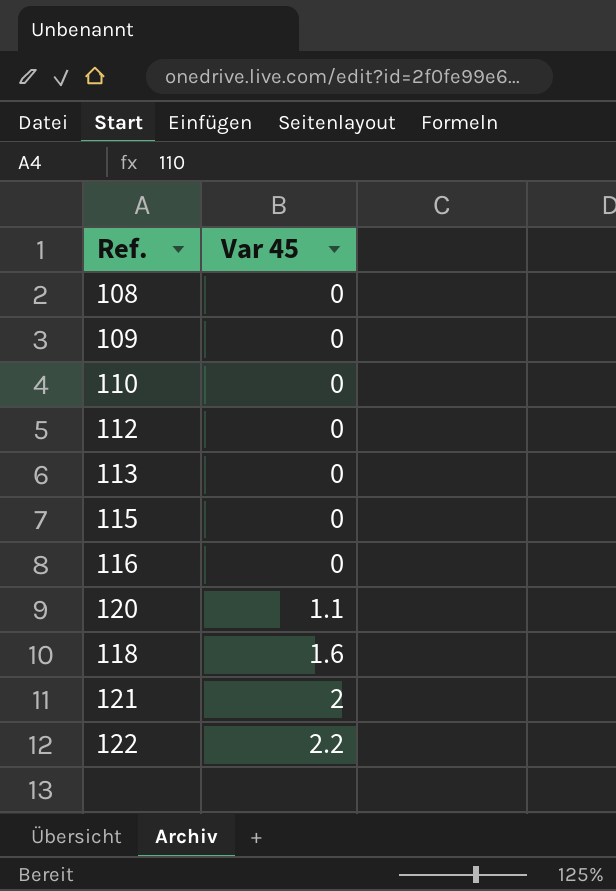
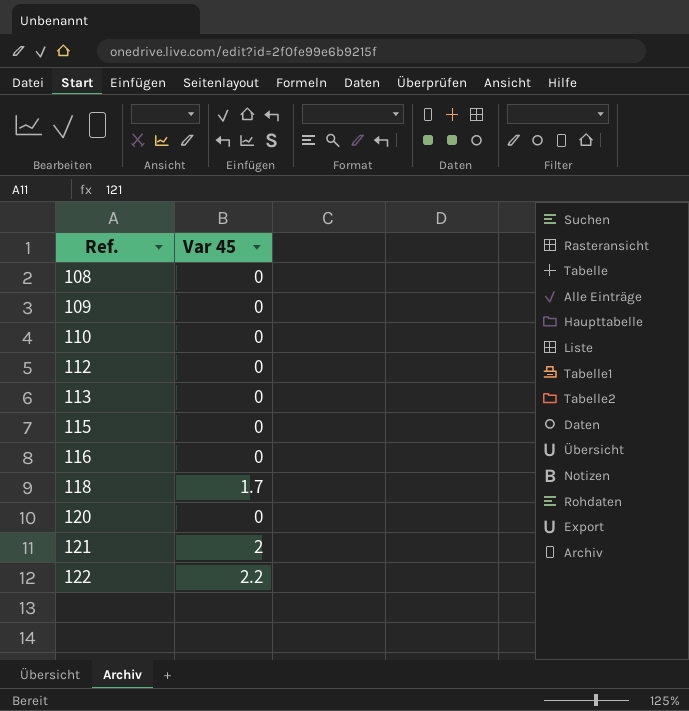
row order: Var 45 ascending -> Ref. ascending
118 | Var 45: 1.6 -> 1.7
120 | Var 45: 1.1 -> 0

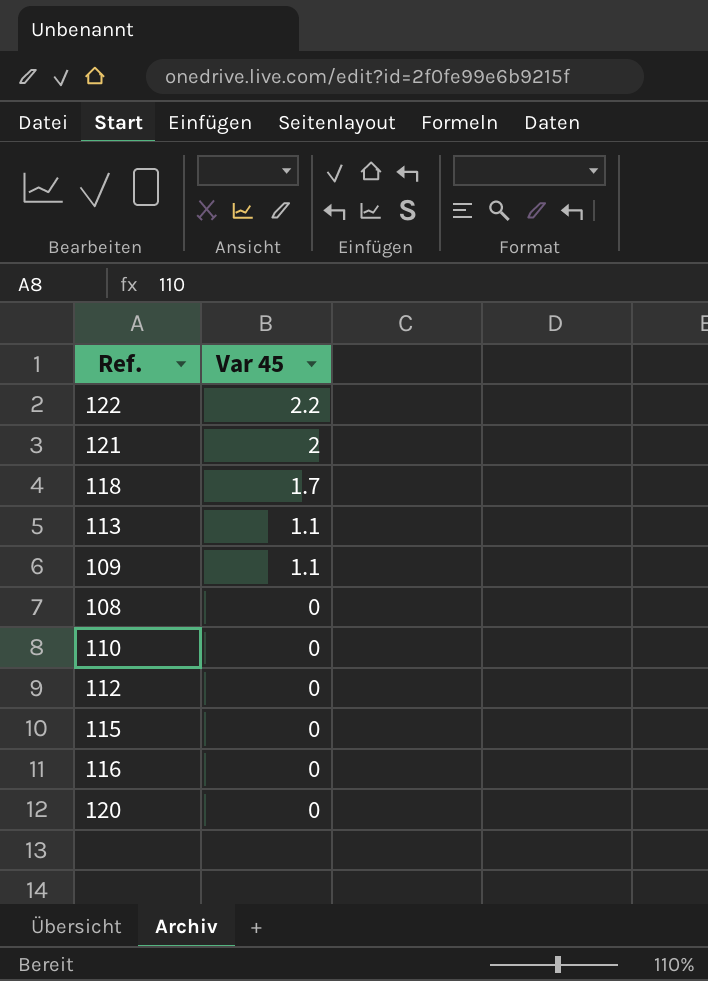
row order: Ref. ascending -> Var 45 descending
113 | Var 45: 0 -> 1.1
109 | Var 45: 0 -> 1.1

